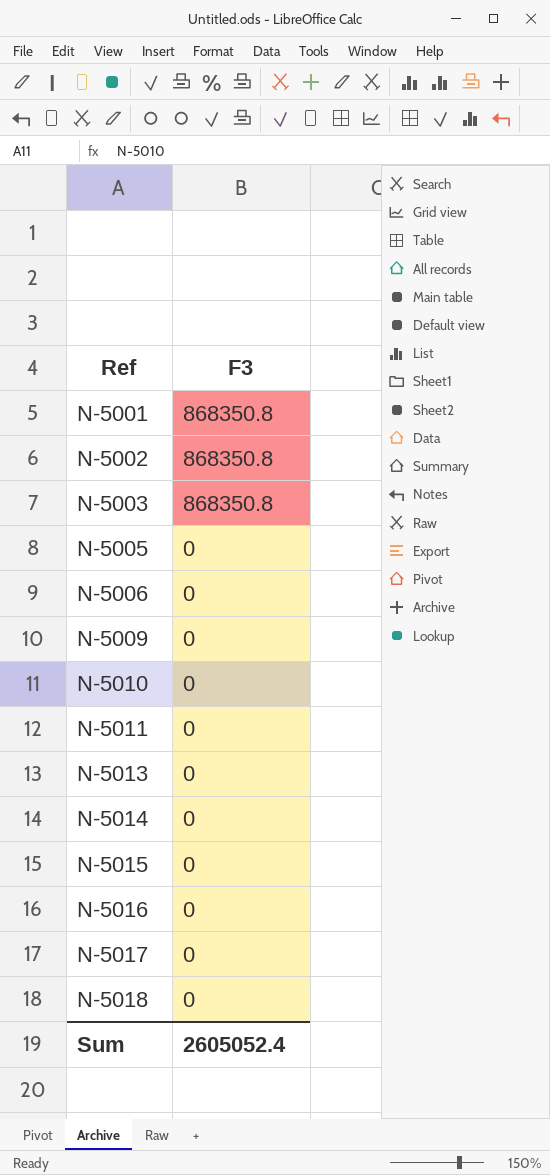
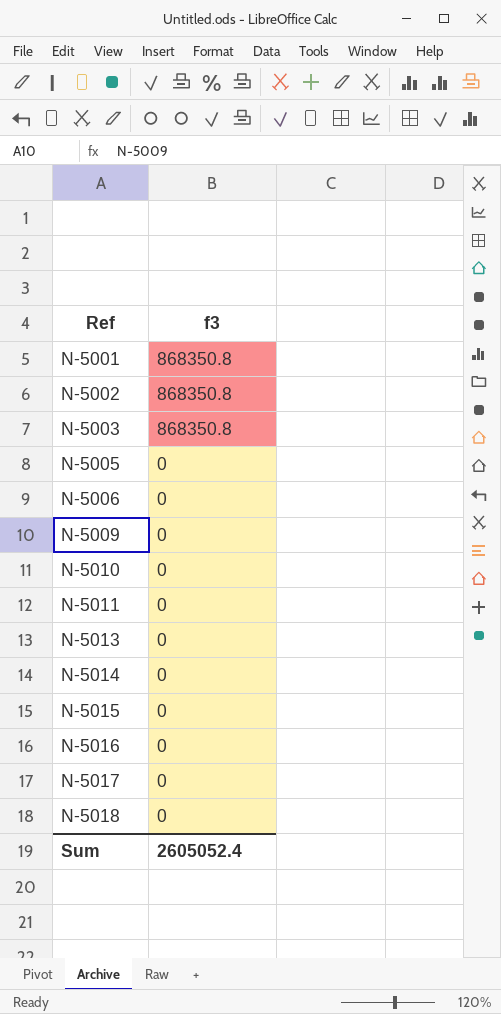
column name: F3 -> f3

